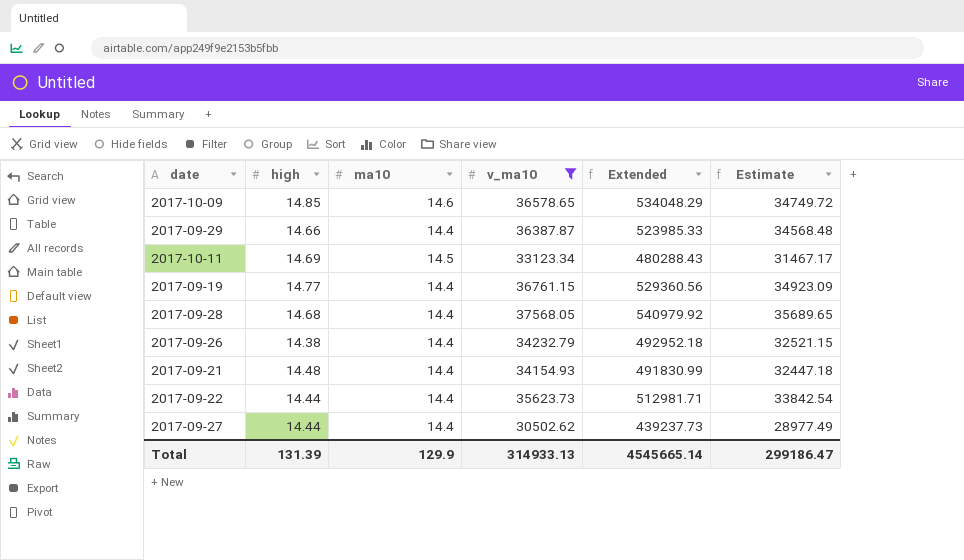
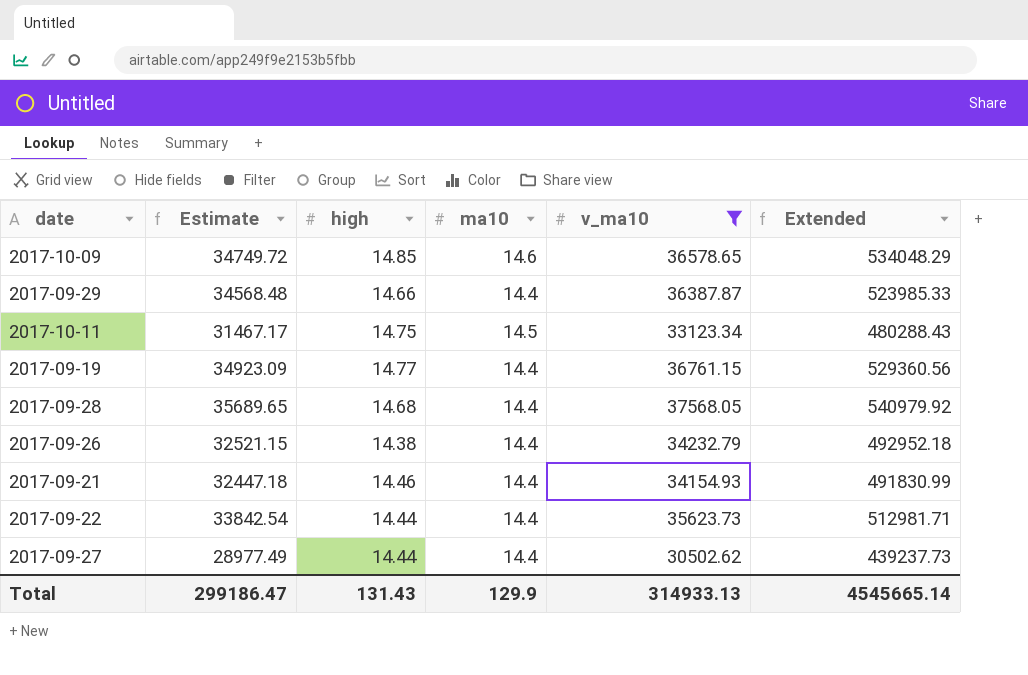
column Estimate | position: 6 -> 2
2017-10-11 | high: 14.69 -> 14.75
2017-09-21 | high: 14.48 -> 14.46
Total | high: 131.39 -> 131.43

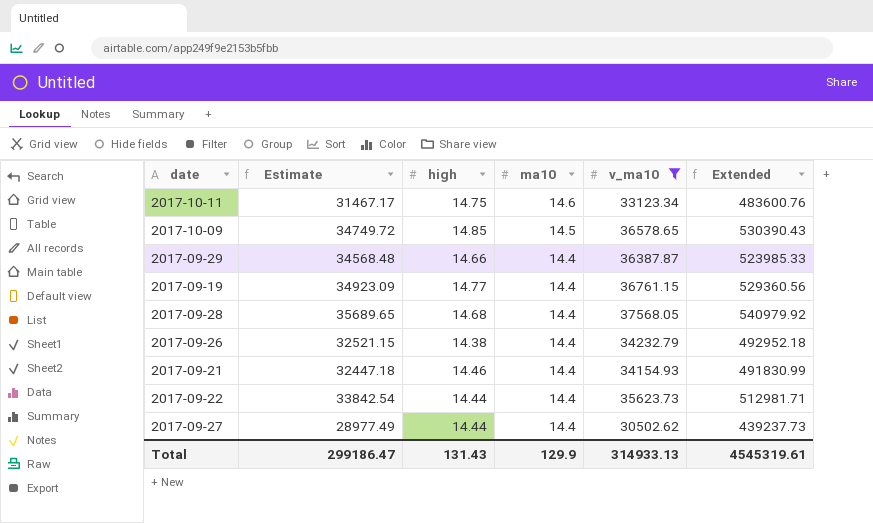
row order: none -> ma10 descending
2017-10-11 | ma10: 14.5 -> 14.6
2017-10-11 | Extended: 480288.43 -> 483600.76
2017-10-09 | ma10: 14.6 -> 14.5
2017-10-09 | Extended: 534048.29 -> 530390.43
Total | Extended: 4545665.14 -> 4545319.61

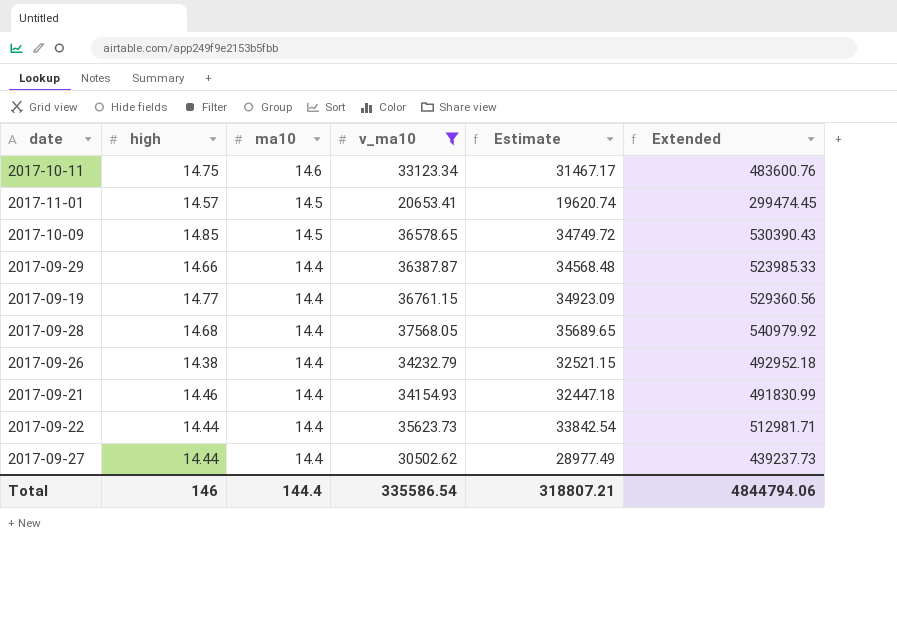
column Estimate | position: 2 -> 5
row 2017-11-01: none -> 14.57 | 14.5 | 20653.41 | 19620.74 | 299474.45
Total | high: 131.43 -> 146
Total | ma10: 129.9 -> 144.4
Total | v_ma10: 314933.13 -> 335586.54
Total | Estimate: 299186.47 -> 318807.21
Total | Extended: 4545319.61 -> 4844794.06

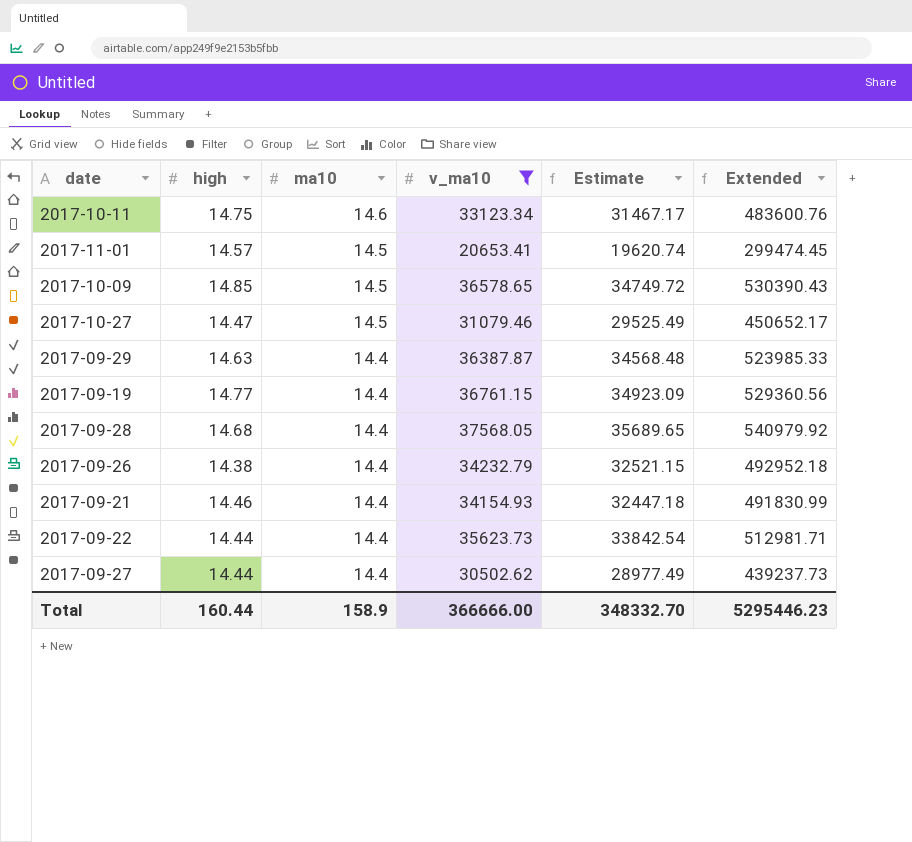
row 2017-10-27: none -> 14.47 | 14.5 | 31079.46 | 29525.49 | 450652.17
2017-09-29 | high: 14.66 -> 14.63
Total | high: 146 -> 160.44
Total | ma10: 144.4 -> 158.9
Total | v_ma10: 335586.54 -> 366666.00
Total | Estimate: 318807.21 -> 348332.70
Total | Extended: 4844794.06 -> 5295446.23

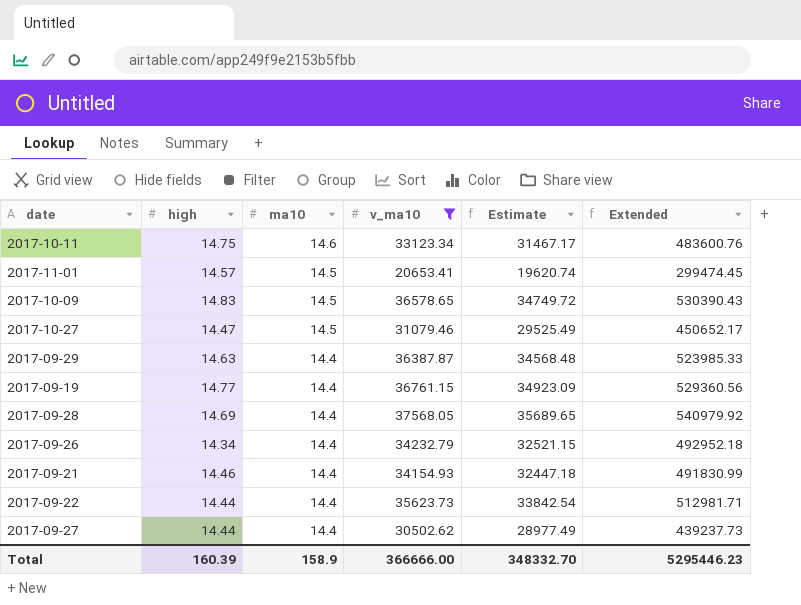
2017-10-09 | high: 14.85 -> 14.83
2017-09-28 | high: 14.68 -> 14.69
2017-09-26 | high: 14.38 -> 14.34
Total | high: 160.44 -> 160.39

